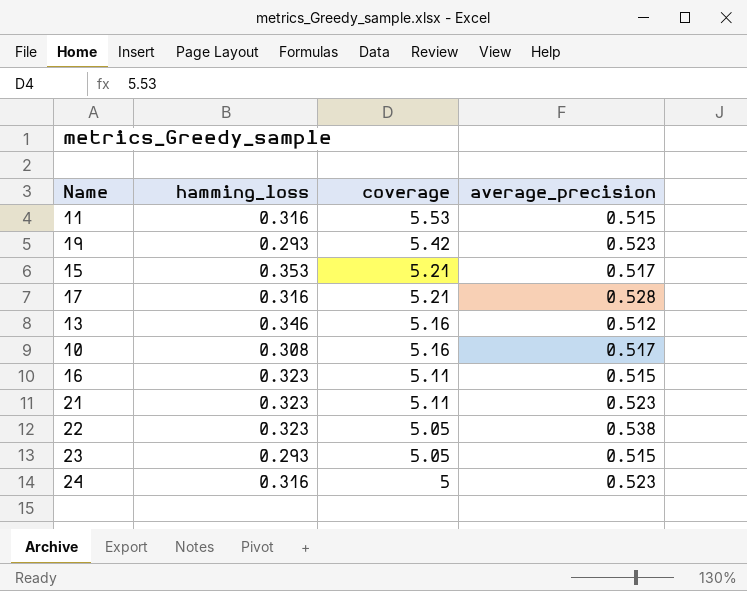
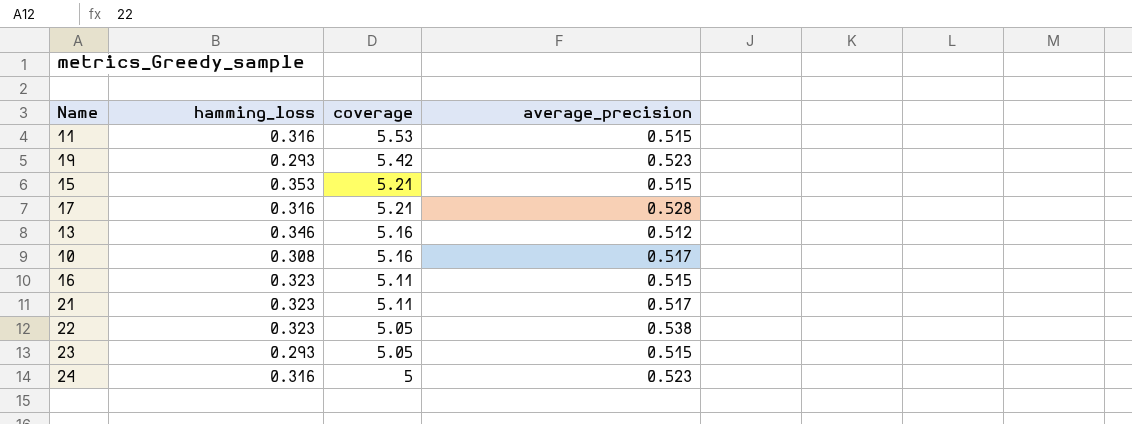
15 | average_precision: 0.517 -> 0.515
21 | average_precision: 0.523 -> 0.517

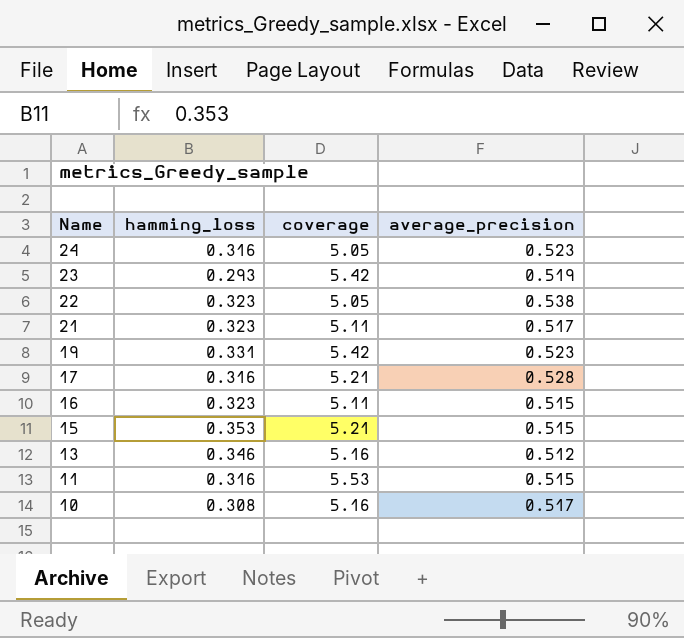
row order: coverage descending -> Name descending
24 | coverage: 5 -> 5.05
23 | coverage: 5.05 -> 5.42
23 | average_precision: 0.515 -> 0.519
19 | hamming_loss: 0.293 -> 0.331

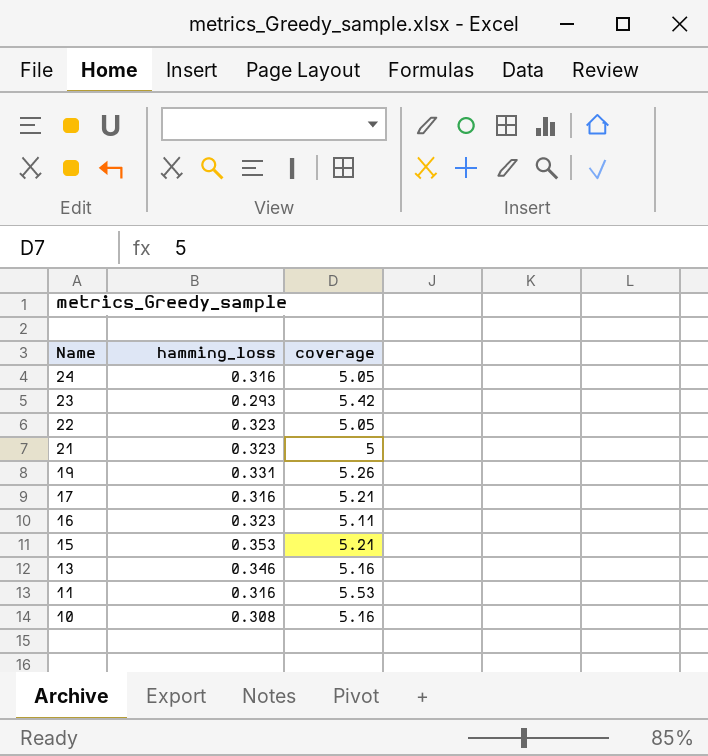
column average_precision | position: 4 -> none
21 | coverage: 5.11 -> 5
19 | coverage: 5.42 -> 5.26

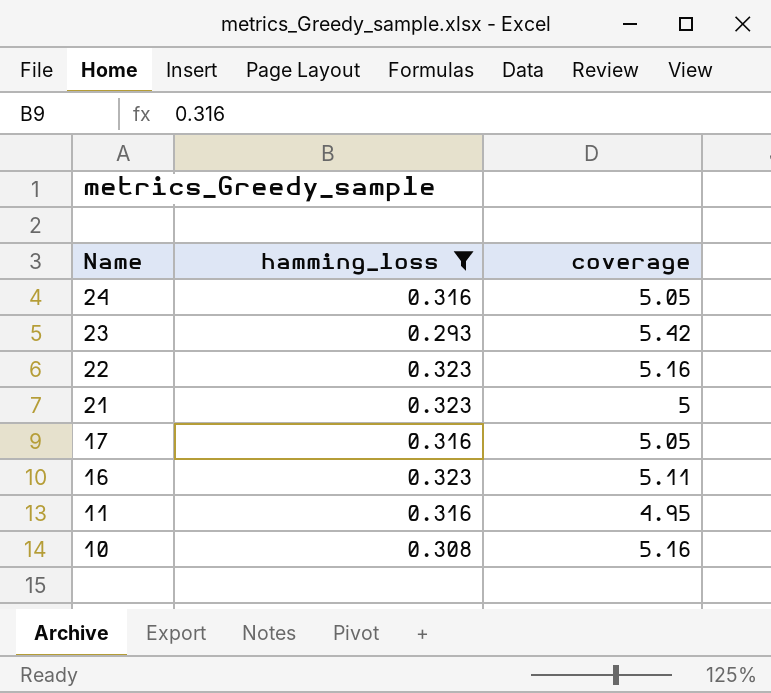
filter: none -> hamming_loss <= 0.323
22 | coverage: 5.05 -> 5.16
17 | coverage: 5.21 -> 5.05
11 | coverage: 5.53 -> 4.95

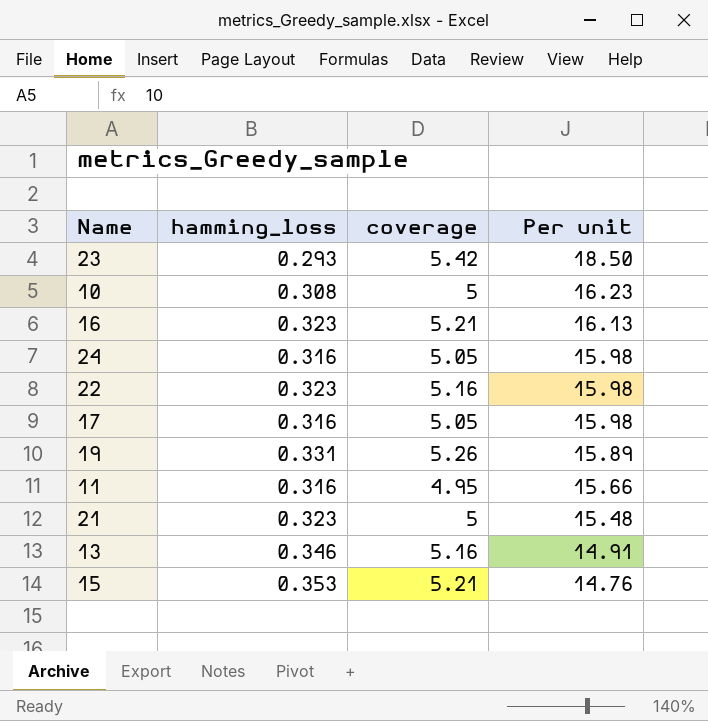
filter: hamming_loss <= 0.323 -> none
row order: Name descending -> Per unit descending
column Per unit | formula: none -> [coverage] / [hamming_loss]
10 | coverage: 5.16 -> 5
16 | coverage: 5.11 -> 5.21

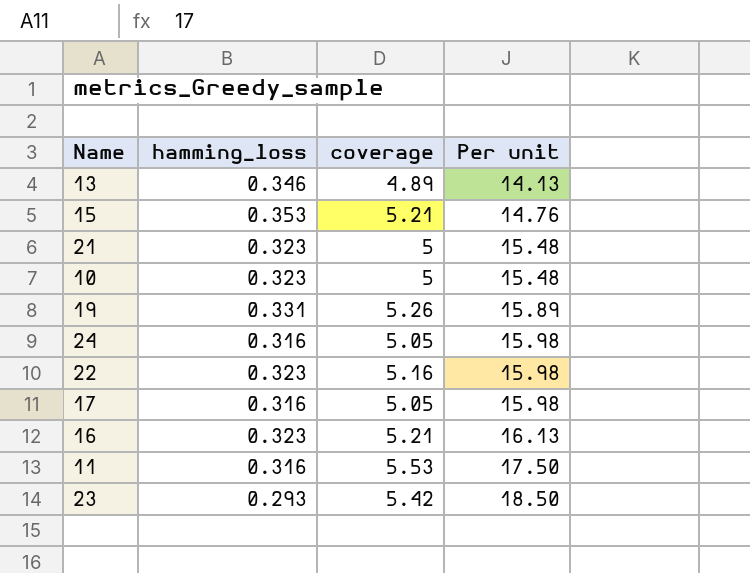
row order: Per unit descending -> Per unit ascending
13 | coverage: 5.16 -> 4.89
13 | Per unit: 14.91 -> 14.13
10 | hamming_loss: 0.308 -> 0.323
10 | Per unit: 16.23 -> 15.48
11 | coverage: 4.95 -> 5.53
11 | Per unit: 15.66 -> 17.50

